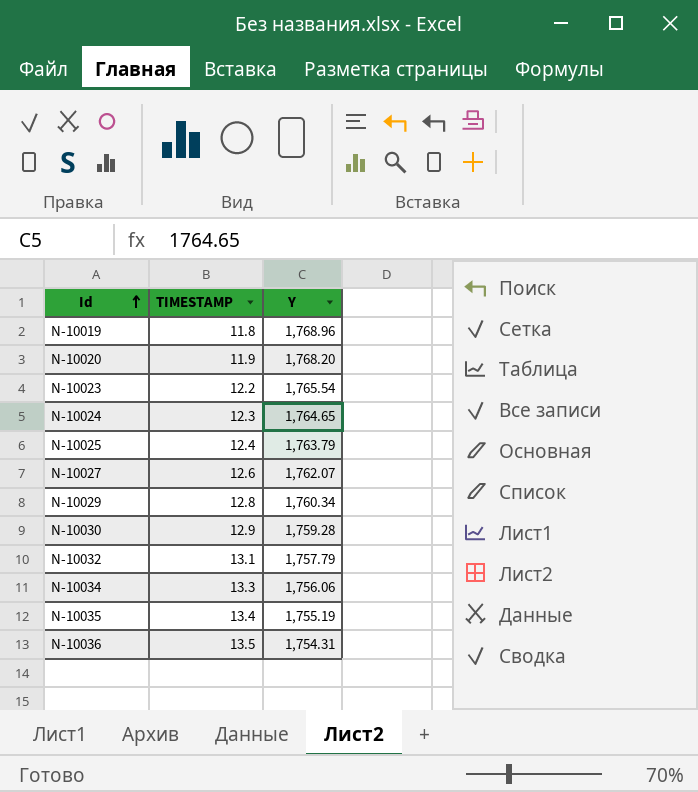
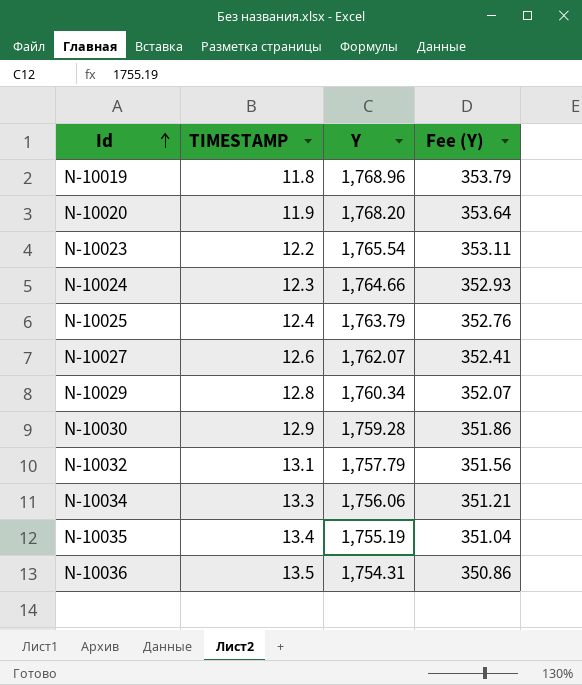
column Fee (Y) | formula: none -> [Y] * 0.2
N-10024 | Y: 1,764.65 -> 1,764.66

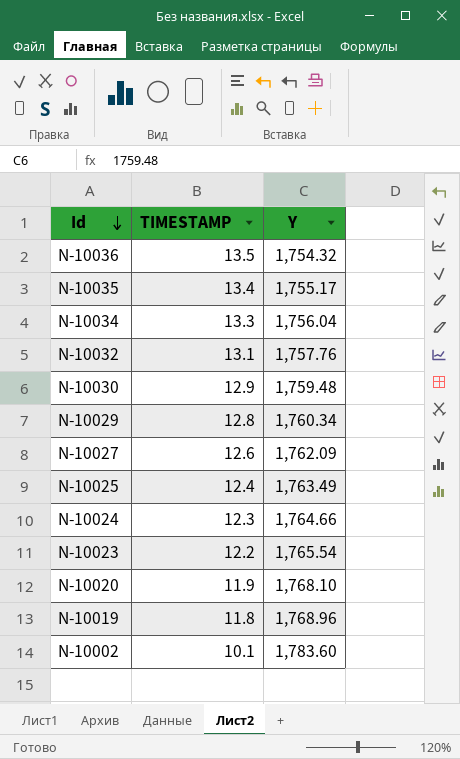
row order: Id ascending -> Id descending
column Fee (Y) | formula: [Y] * 0.2 -> none
N-10036 | Y: 1,754.31 -> 1,754.32
N-10035 | Y: 1,755.19 -> 1,755.17
N-10034 | Y: 1,756.06 -> 1,756.04
N-10032 | Y: 1,757.79 -> 1,757.76
N-10030 | Y: 1,759.28 -> 1,759.48
N-10027 | Y: 1,762.07 -> 1,762.09
N-10025 | Y: 1,763.79 -> 1,763.49
N-10020 | Y: 1,768.20 -> 1,768.10
row N-10002: none -> 10.1 | 1,783.60

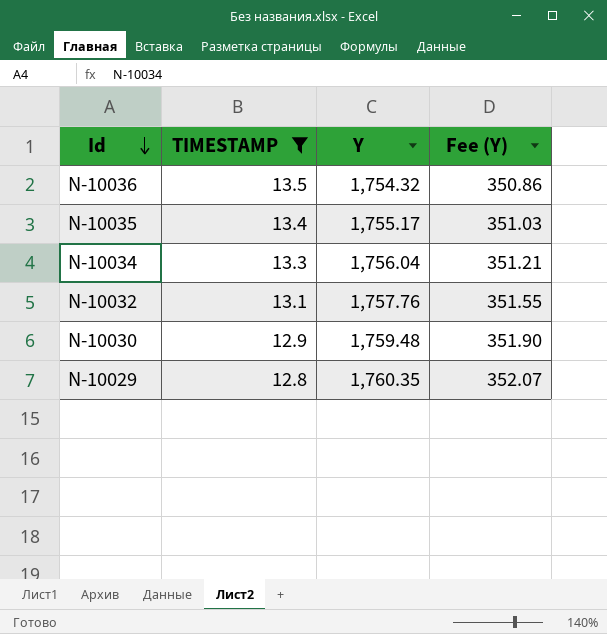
filter: none -> TIMESTAMP >= 12.8
column Fee (Y) | formula: none -> [Y] * 0.2
N-10029 | Y: 1,760.34 -> 1,760.35

